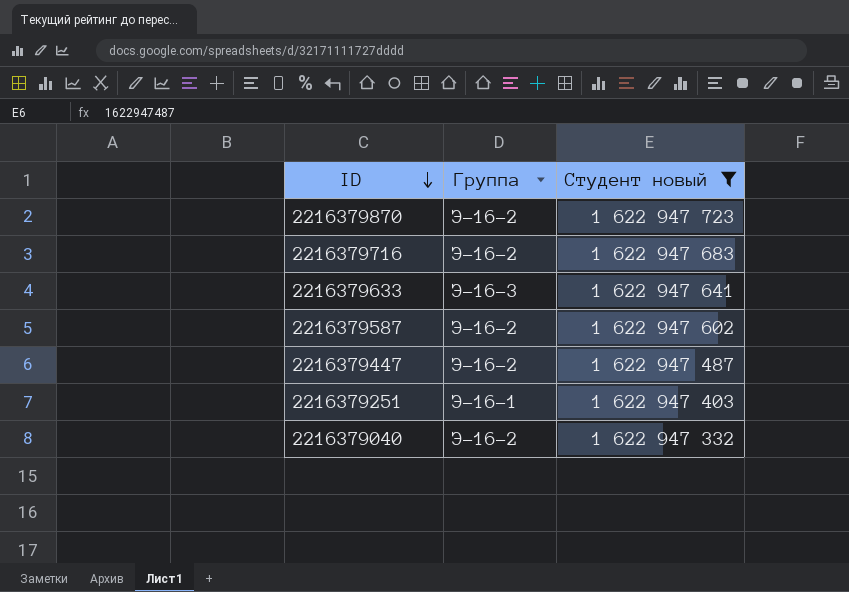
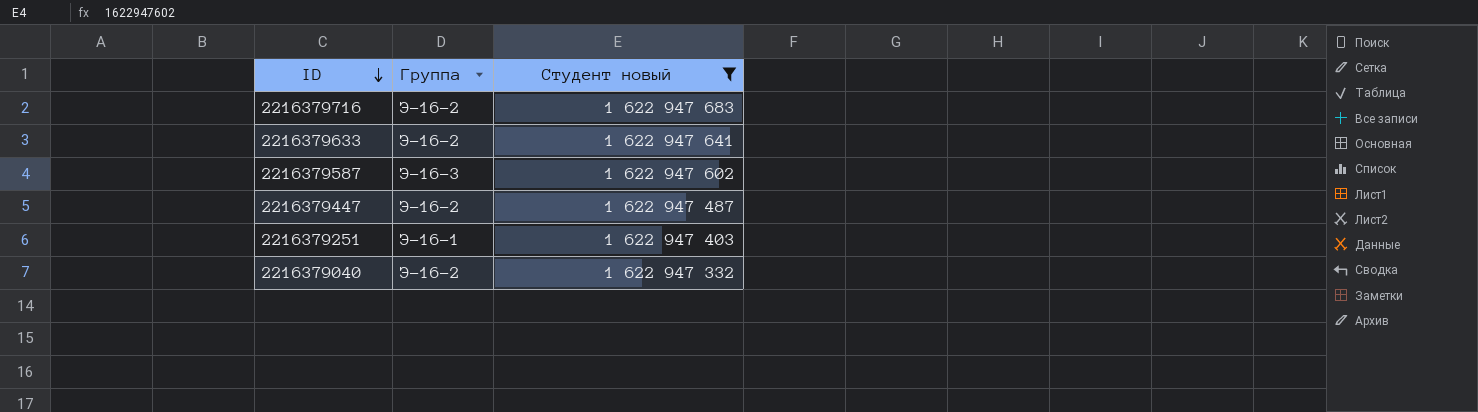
row 2216379870: Э-16-2 | 1 622 947 723 -> none
2216379633 | Группа: Э-16-3 -> Э-16-2
2216379587 | Группа: Э-16-2 -> Э-16-3

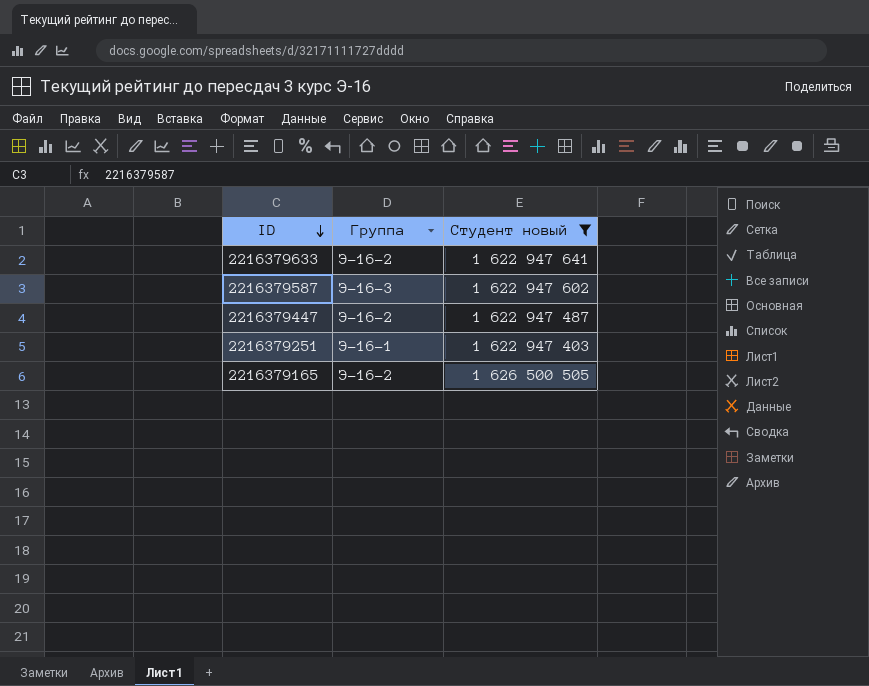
row 2216379716: Э-16-2 | 1 622 947 683 -> none
row 2216379040: Э-16-2 | 1 622 947 332 -> none
row 2216379165: none -> Э-16-2 | 1 626 500 505

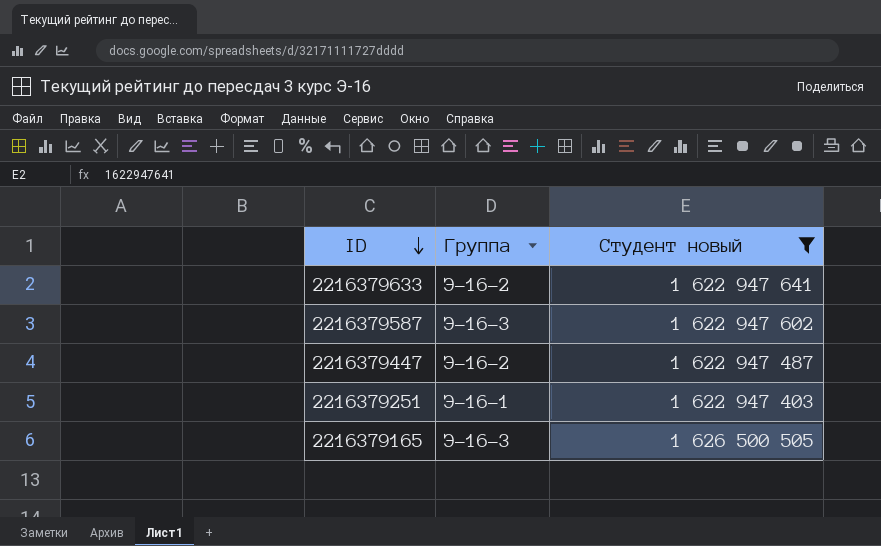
2216379165 | Группа: Э-16-2 -> Э-16-3

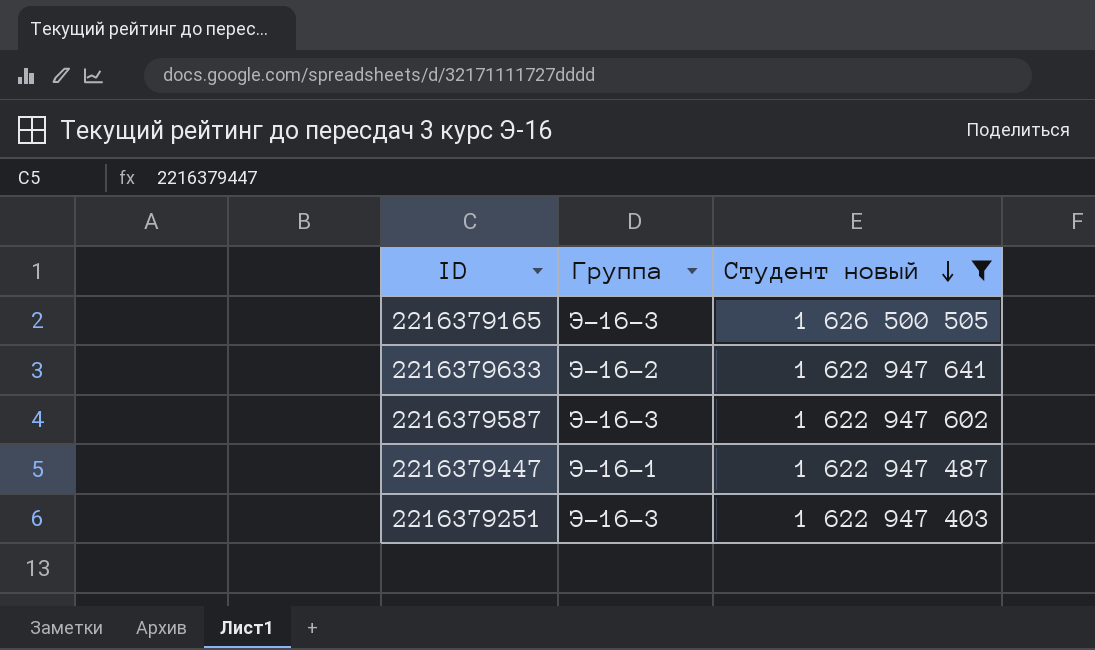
row order: ID descending -> Студент новый descending
2216379447 | Группа: Э-16-2 -> Э-16-1
2216379251 | Группа: Э-16-1 -> Э-16-3

